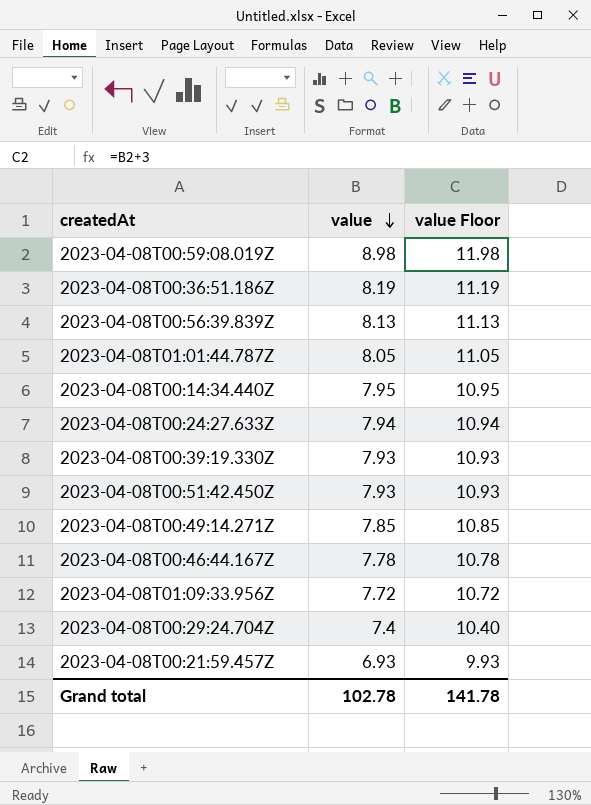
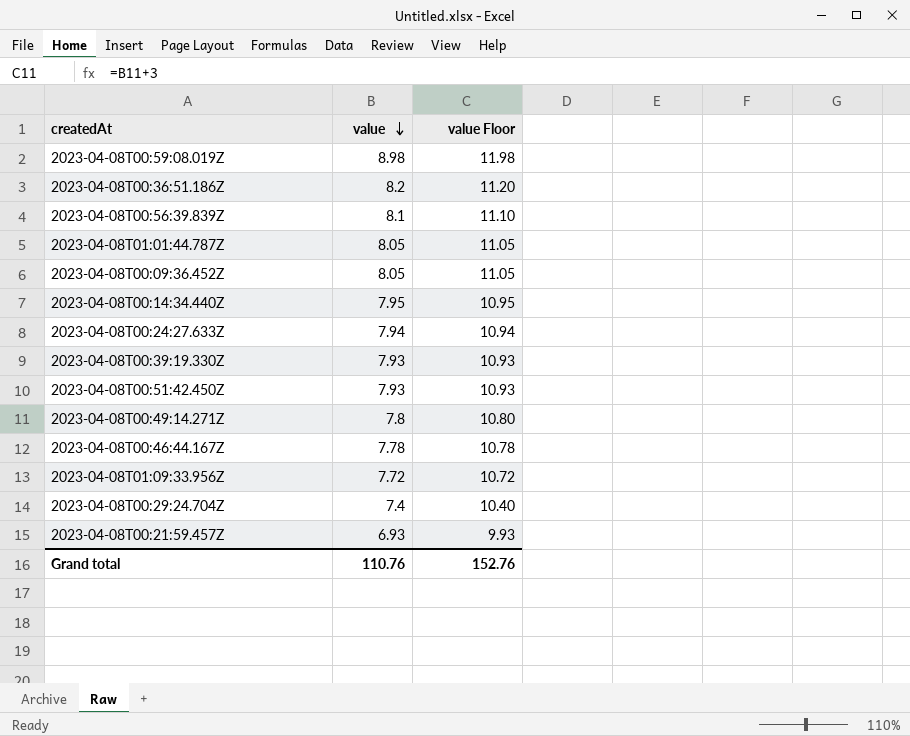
2023-04-08T00:36:51.186Z | value: 8.19 -> 8.2
2023-04-08T00:36:51.186Z | value Floor: 11.19 -> 11.20
2023-04-08T00:56:39.839Z | value: 8.13 -> 8.1
2023-04-08T00:56:39.839Z | value Floor: 11.13 -> 11.10
row 2023-04-08T00:09:36.452Z: none -> 8.05 | 11.05
2023-04-08T00:49:14.271Z | value: 7.85 -> 7.8
2023-04-08T00:49:14.271Z | value Floor: 10.85 -> 10.80
Grand total | value: 102.78 -> 110.76
Grand total | value Floor: 141.78 -> 152.76

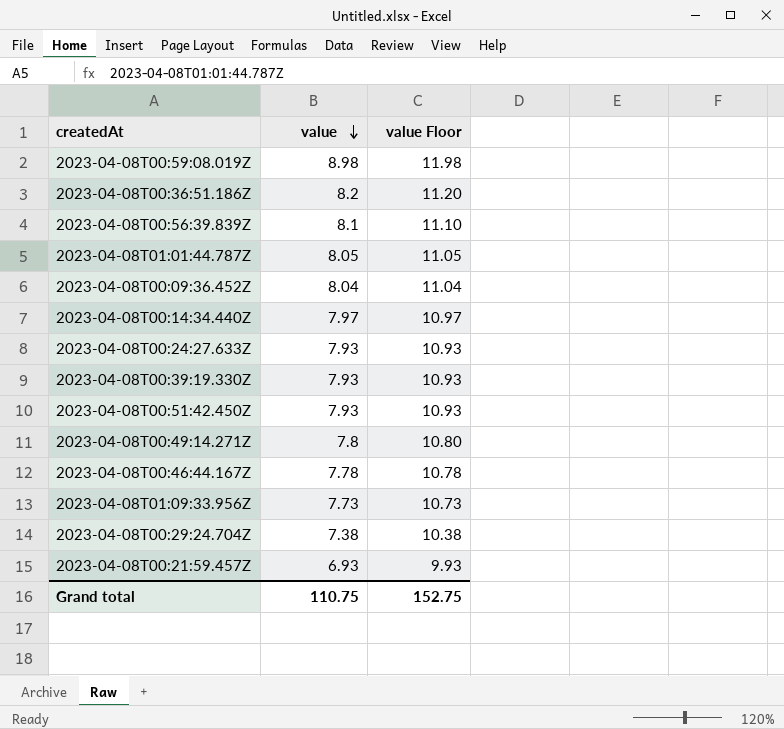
2023-04-08T00:09:36.452Z | value: 8.05 -> 8.04
2023-04-08T00:09:36.452Z | value Floor: 11.05 -> 11.04
2023-04-08T00:14:34.440Z | value: 7.95 -> 7.97
2023-04-08T00:14:34.440Z | value Floor: 10.95 -> 10.97
2023-04-08T00:24:27.633Z | value: 7.94 -> 7.93
2023-04-08T00:24:27.633Z | value Floor: 10.94 -> 10.93
2023-04-08T01:09:33.956Z | value: 7.72 -> 7.73
2023-04-08T01:09:33.956Z | value Floor: 10.72 -> 10.73
2023-04-08T00:29:24.704Z | value: 7.4 -> 7.38
2023-04-08T00:29:24.704Z | value Floor: 10.40 -> 10.38
Grand total | value: 110.76 -> 110.75
Grand total | value Floor: 152.76 -> 152.75

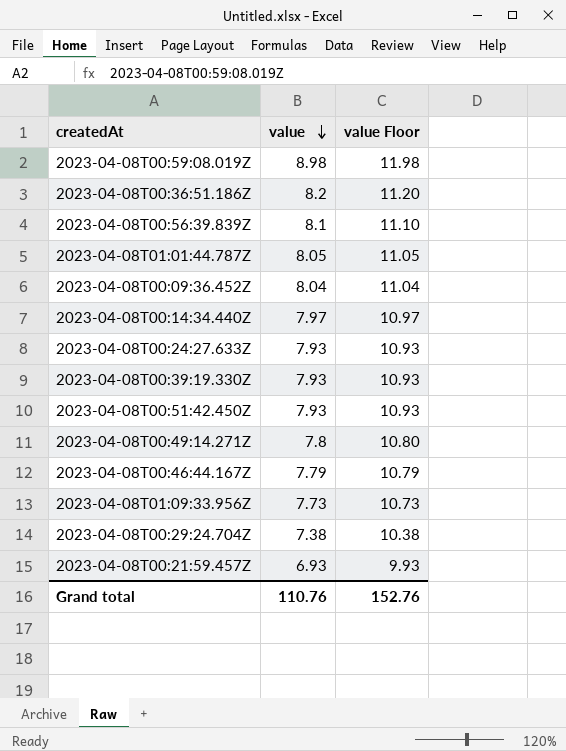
2023-04-08T00:46:44.167Z | value: 7.78 -> 7.79
2023-04-08T00:46:44.167Z | value Floor: 10.78 -> 10.79
Grand total | value: 110.75 -> 110.76
Grand total | value Floor: 152.75 -> 152.76

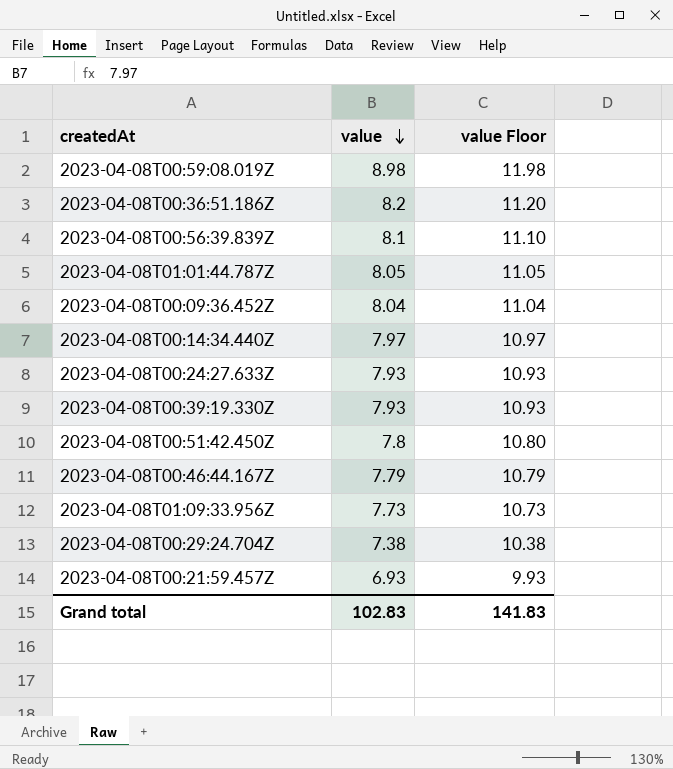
row 2023-04-08T00:49:14.271Z: 7.8 | 10.80 -> none
2023-04-08T00:51:42.450Z | value: 7.93 -> 7.8
2023-04-08T00:51:42.450Z | value Floor: 10.93 -> 10.80
Grand total | value: 110.76 -> 102.83
Grand total | value Floor: 152.76 -> 141.83

